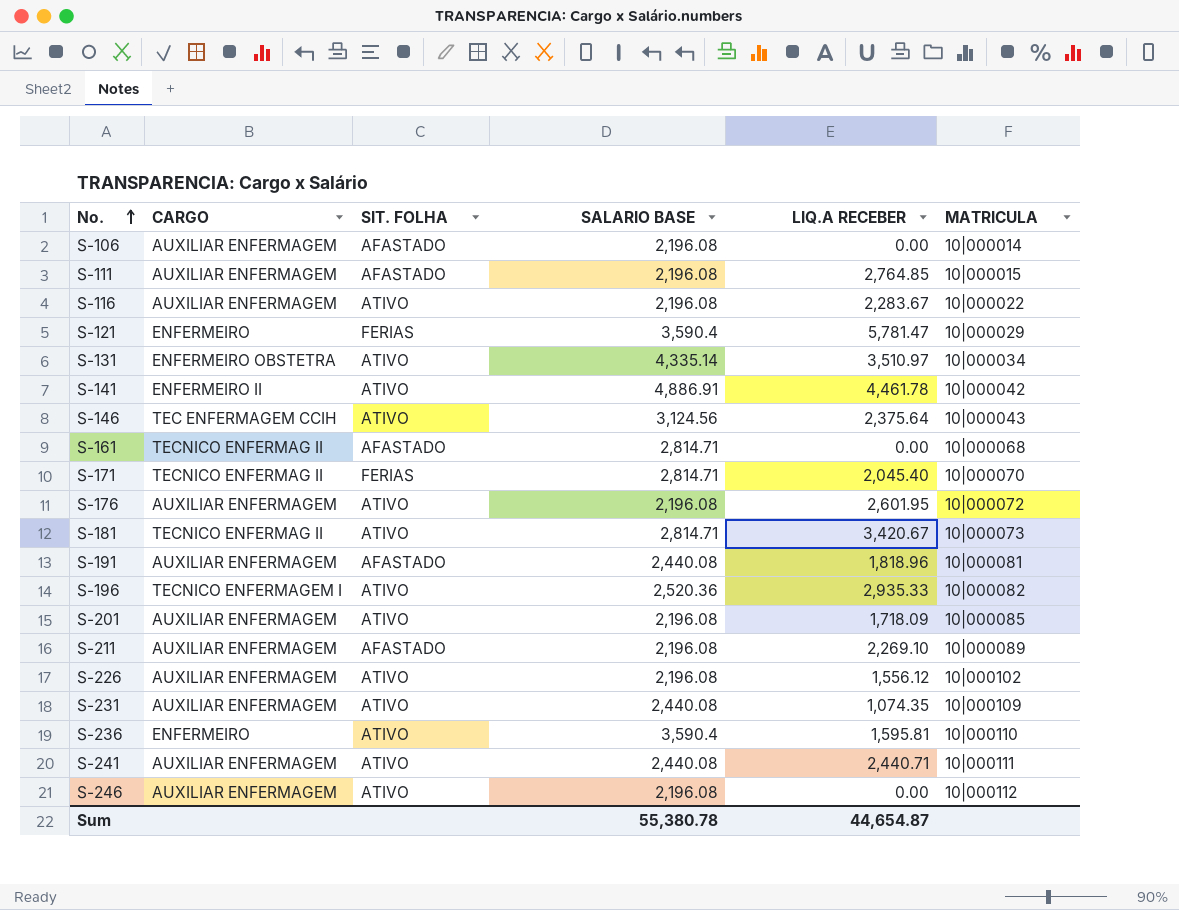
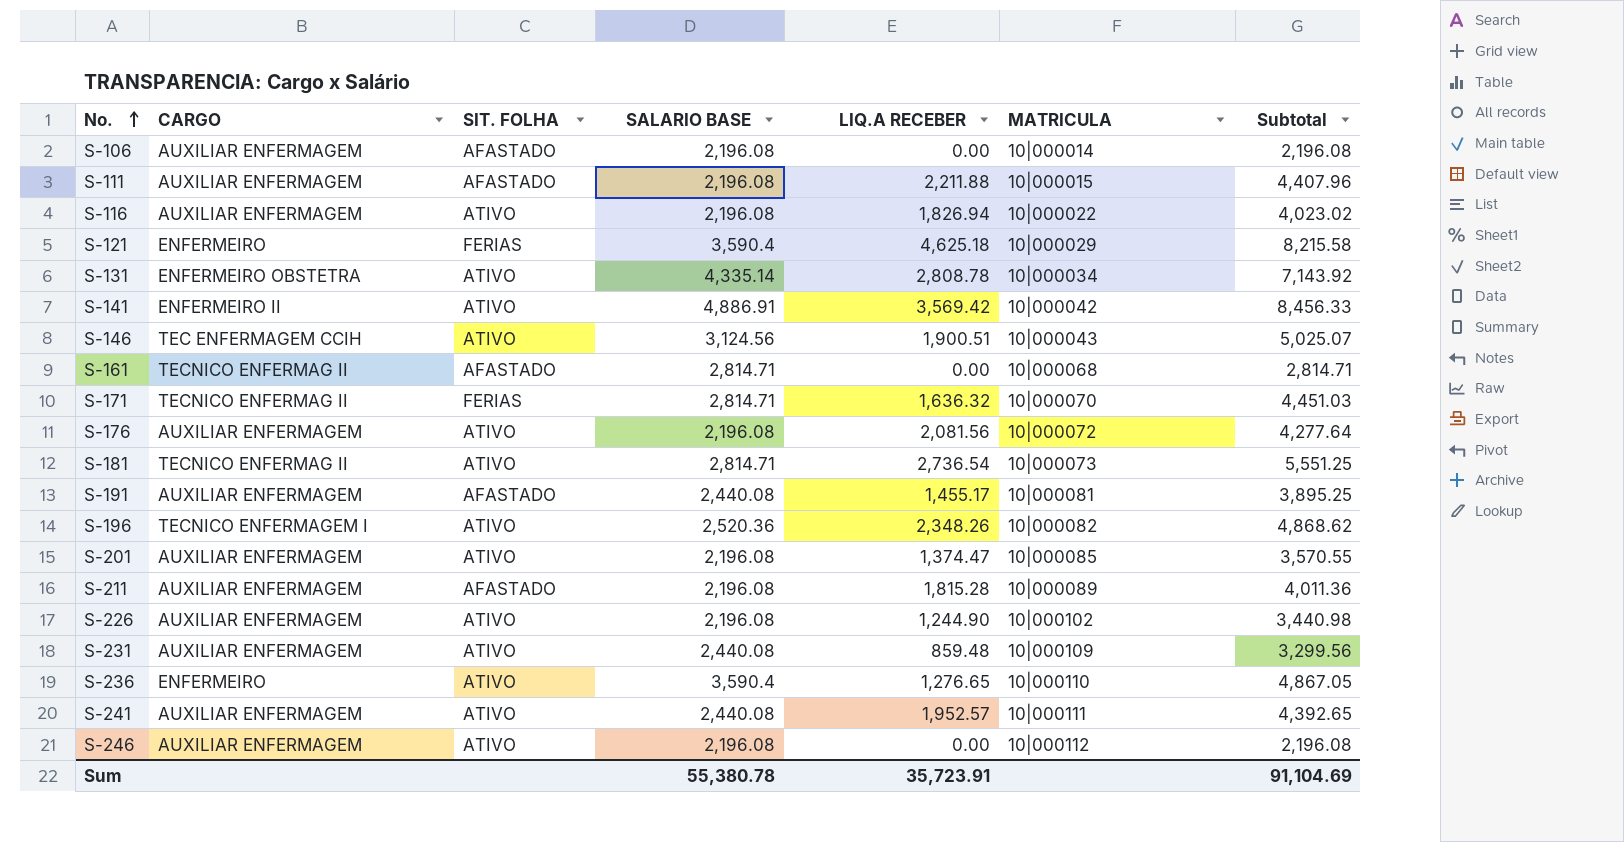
column Subtotal | formula: none -> [SALARIO BASE] + [LIQ.A RECEBER]
S-111 | LIQ.A RECEBER: 2,764.85 -> 2,211.88
S-116 | LIQ.A RECEBER: 2,283.67 -> 1,826.94
S-121 | LIQ.A RECEBER: 5,781.47 -> 4,625.18
S-131 | LIQ.A RECEBER: 3,510.97 -> 2,808.78
S-141 | LIQ.A RECEBER: 4,461.78 -> 3,569.42
S-146 | LIQ.A RECEBER: 2,375.64 -> 1,900.51
S-171 | LIQ.A RECEBER: 2,045.40 -> 1,636.32
S-176 | LIQ.A RECEBER: 2,601.95 -> 2,081.56
S-181 | LIQ.A RECEBER: 3,420.67 -> 2,736.54
S-191 | LIQ.A RECEBER: 1,818.96 -> 1,455.17
S-196 | LIQ.A RECEBER: 2,935.33 -> 2,348.26
S-201 | LIQ.A RECEBER: 1,718.09 -> 1,374.47
S-211 | LIQ.A RECEBER: 2,269.10 -> 1,815.28
S-226 | LIQ.A RECEBER: 1,556.12 -> 1,244.90
S-231 | LIQ.A RECEBER: 1,074.35 -> 859.48
S-236 | LIQ.A RECEBER: 1,595.81 -> 1,276.65
S-241 | LIQ.A RECEBER: 2,440.71 -> 1,952.57
Sum | LIQ.A RECEBER: 44,654.87 -> 35,723.91

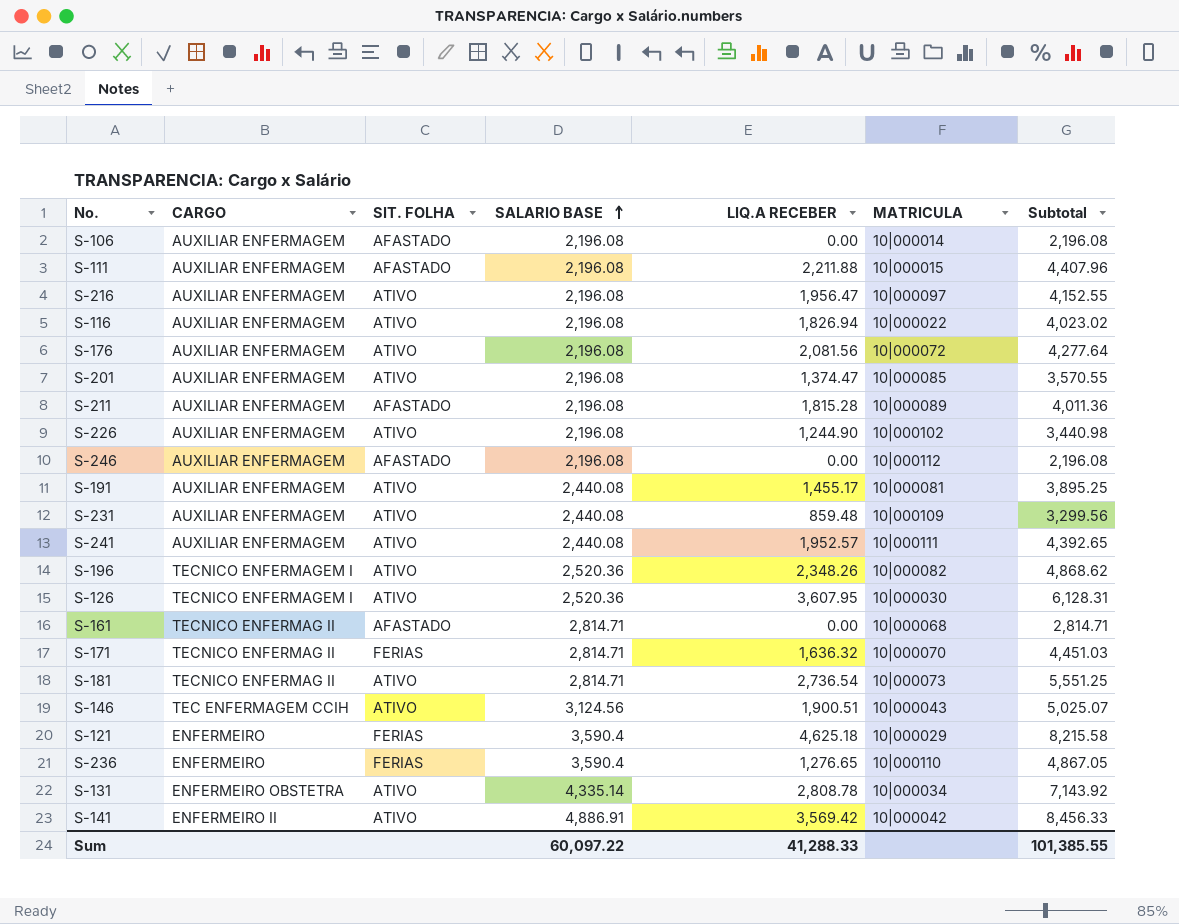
row order: No. ascending -> SALARIO BASE ascending
row S-216: none -> AUXILIAR ENFERMAGEM | ATIVO | 2,196.08 | 1,956.47 | 10|000097 | 4,152.55
S-246 | SIT. FOLHA: ATIVO -> AFASTADO
S-191 | SIT. FOLHA: AFASTADO -> ATIVO
row S-126: none -> TECNICO ENFERMAGEM I | ATIVO | 2,520.36 | 3,607.95 | 10|000030 | 6,128.31
S-236 | SIT. FOLHA: ATIVO -> FERIAS
Sum | SALARIO BASE: 55,380.78 -> 60,097.22
Sum | LIQ.A RECEBER: 35,723.91 -> 41,288.33
Sum | Subtotal: 91,104.69 -> 101,385.55

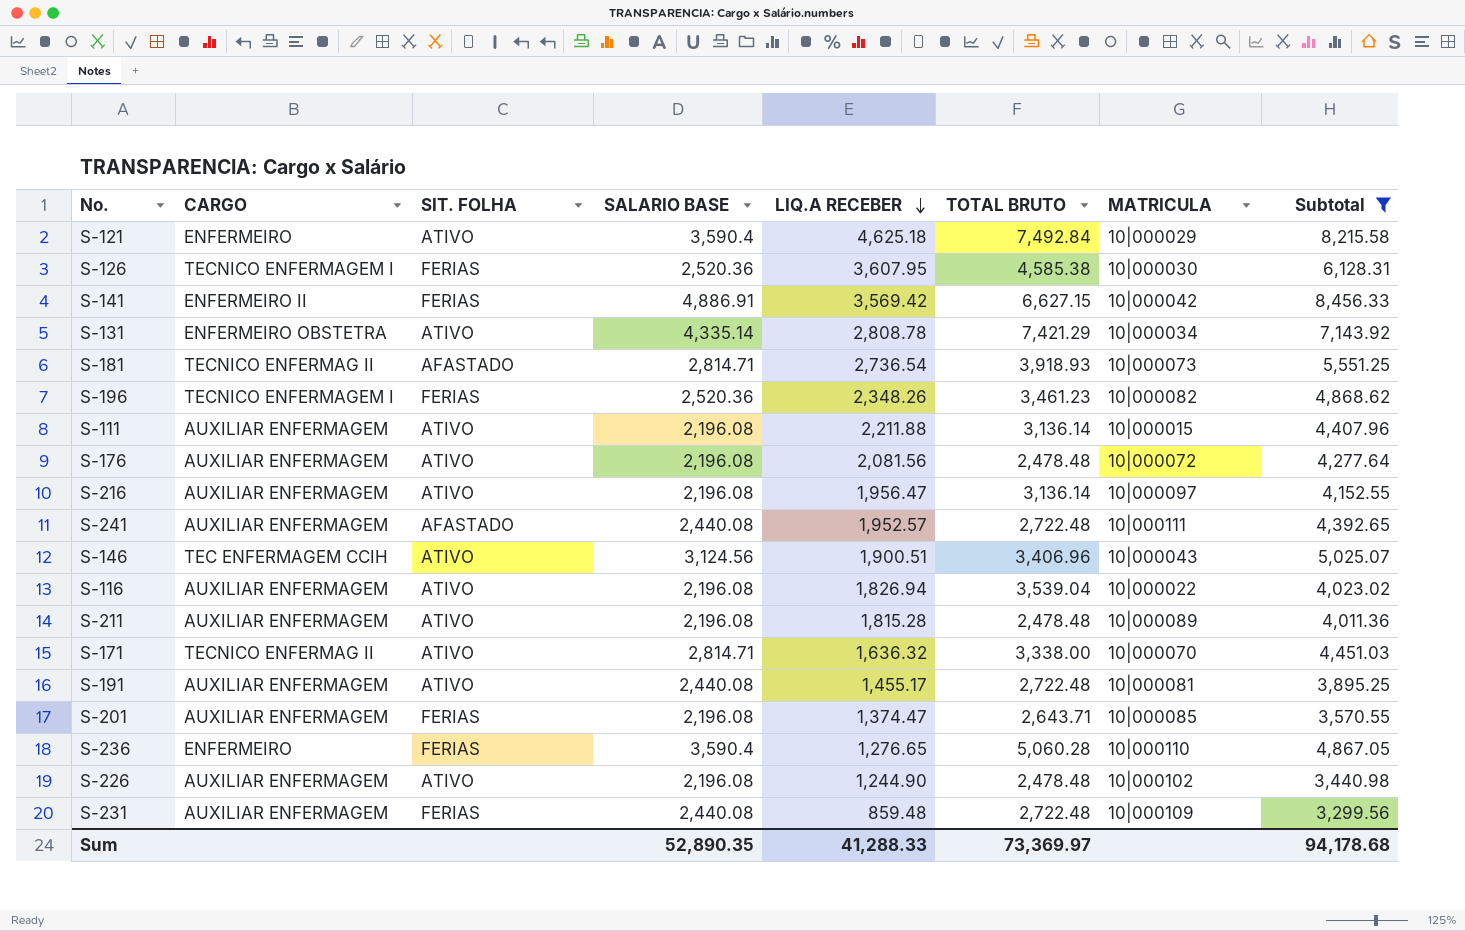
filter: none -> Subtotal >= 3,299.56
row order: SALARIO BASE ascending -> LIQ.A RECEBER descending
column TOTAL BRUTO | position: none -> 6
S-121 | SIT. FOLHA: FERIAS -> ATIVO
S-126 | SIT. FOLHA: ATIVO -> FERIAS
S-141 | SIT. FOLHA: ATIVO -> FERIAS
S-181 | SIT. FOLHA: ATIVO -> AFASTADO
S-196 | SIT. FOLHA: ATIVO -> FERIAS
S-111 | SIT. FOLHA: AFASTADO -> ATIVO
S-241 | SIT. FOLHA: ATIVO -> AFASTADO
S-211 | SIT. FOLHA: AFASTADO -> ATIVO
S-171 | SIT. FOLHA: FERIAS -> ATIVO
S-201 | SIT. FOLHA: ATIVO -> FERIAS
S-231 | SIT. FOLHA: ATIVO -> FERIAS
Sum | SALARIO BASE: 60,097.22 -> 52,890.35
Sum | Subtotal: 101,385.55 -> 94,178.68

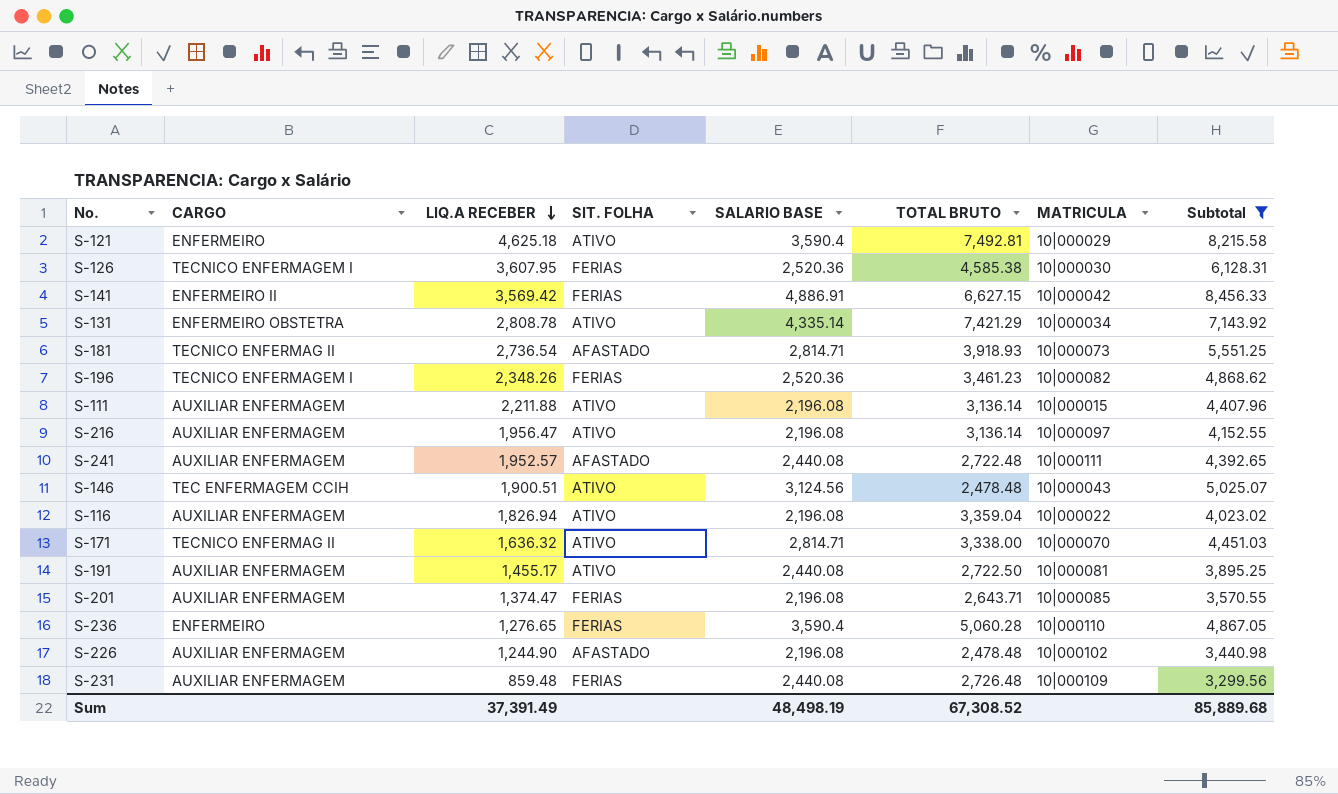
column LIQ.A RECEBER | position: 5 -> 3
row S-176: AUXILIAR ENFERMAGEM | ATIVO | 2,196.08 | 2,081.56 | 2,478.48 | 10|000072 | 4,277.64 -> none
row S-211: AUXILIAR ENFERMAGEM | ATIVO | 2,196.08 | 1,815.28 | 2,478.48 | 10|000089 | 4,011.36 -> none
S-121 | TOTAL BRUTO: 7,492.84 -> 7,492.81
S-146 | TOTAL BRUTO: 3,406.96 -> 2,478.48
S-116 | TOTAL BRUTO: 3,539.04 -> 3,359.04
S-191 | TOTAL BRUTO: 2,722.48 -> 2,722.50
S-226 | SIT. FOLHA: ATIVO -> AFASTADO
S-231 | TOTAL BRUTO: 2,722.48 -> 2,726.48
Sum | LIQ.A RECEBER: 41,288.33 -> 37,391.49
Sum | SALARIO BASE: 52,890.35 -> 48,498.19
Sum | TOTAL BRUTO: 73,369.97 -> 67,308.52
Sum | Subtotal: 94,178.68 -> 85,889.68

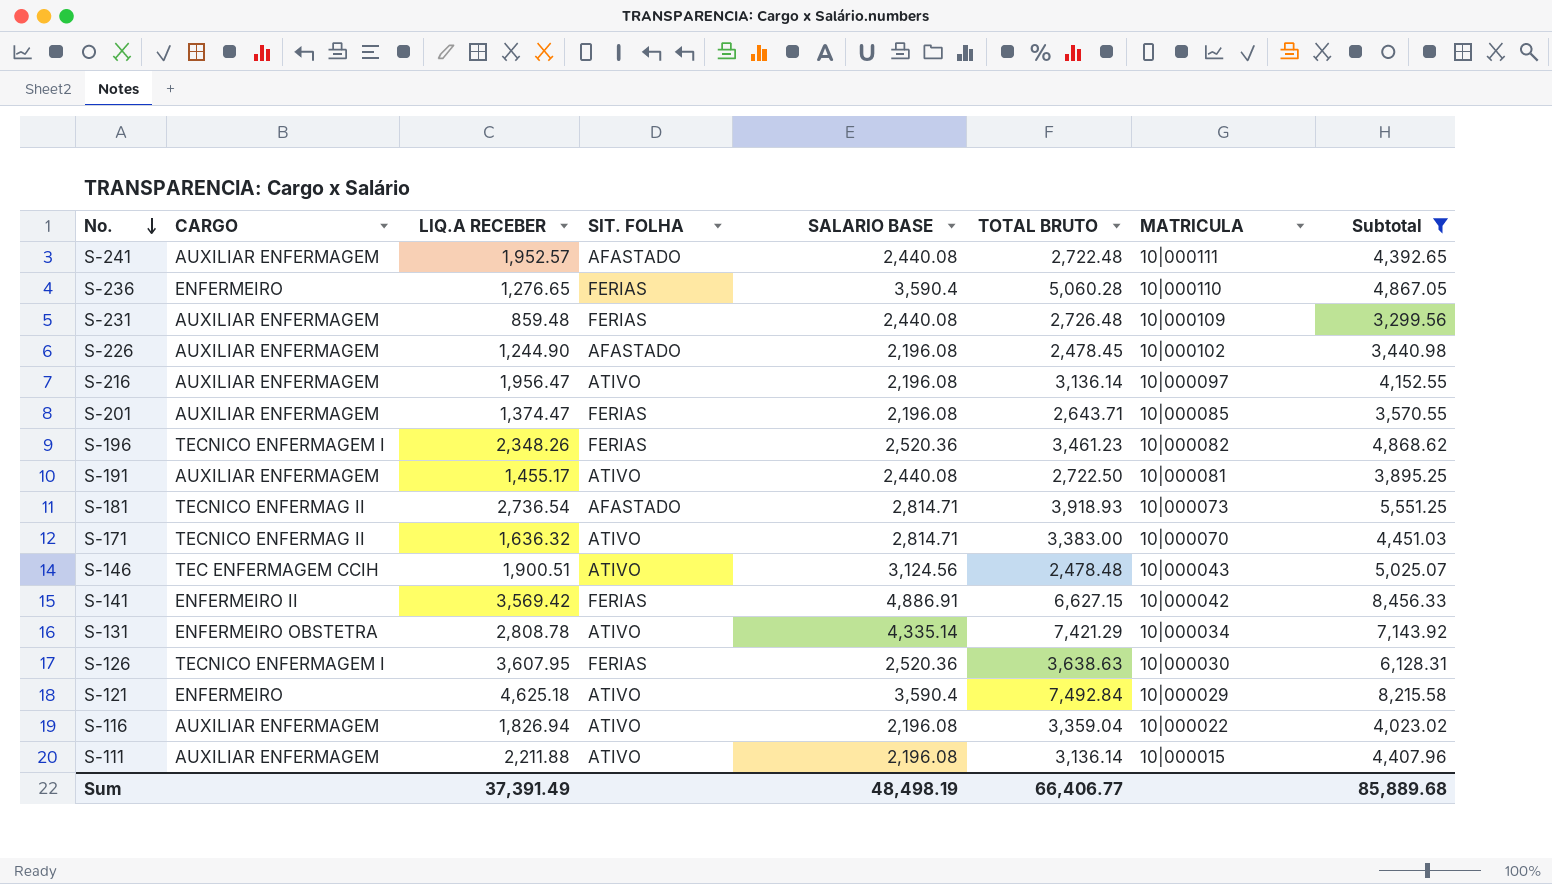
row order: LIQ.A RECEBER descending -> No. descending
S-226 | TOTAL BRUTO: 2,478.48 -> 2,478.45
S-171 | TOTAL BRUTO: 3,338.00 -> 3,383.00
S-126 | TOTAL BRUTO: 4,585.38 -> 3,638.63
S-121 | TOTAL BRUTO: 7,492.81 -> 7,492.84
Sum | TOTAL BRUTO: 67,308.52 -> 66,406.77

